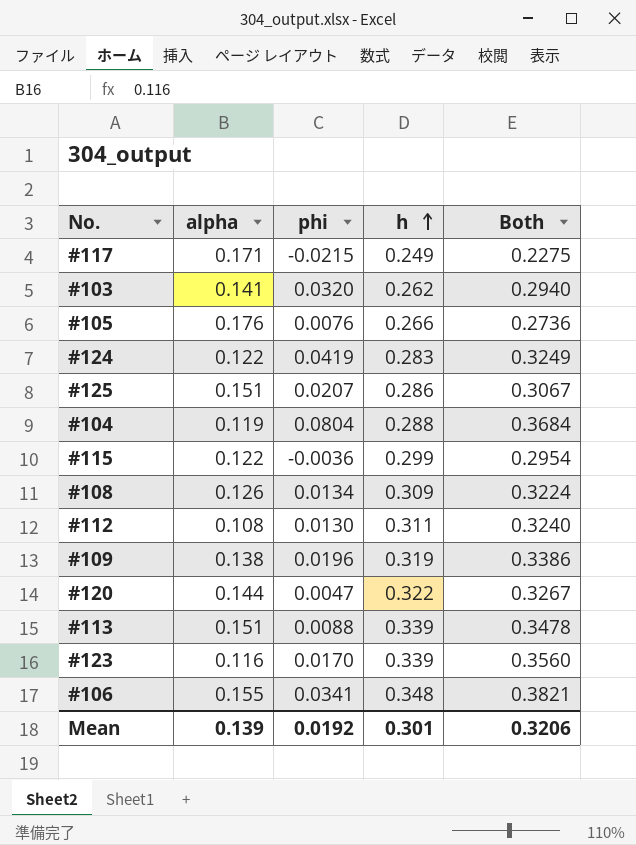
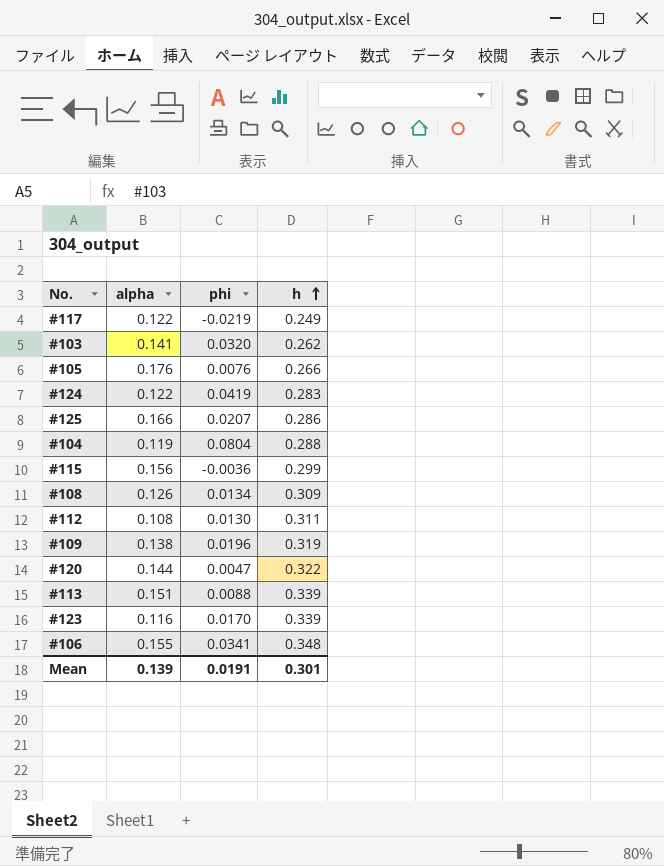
column Both | formula: [phi] + [h] -> none
#117 | alpha: 0.171 -> 0.122
#117 | phi: -0.0215 -> -0.0219
#125 | alpha: 0.151 -> 0.166
#115 | alpha: 0.122 -> 0.156
Mean | phi: 0.0192 -> 0.0191

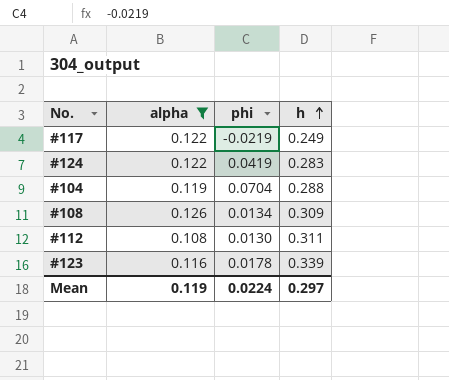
filter: none -> alpha <= 0.126
#104 | phi: 0.0804 -> 0.0704
#123 | phi: 0.0170 -> 0.0178
Mean | alpha: 0.139 -> 0.119
Mean | phi: 0.0191 -> 0.0224
Mean | h: 0.301 -> 0.297

